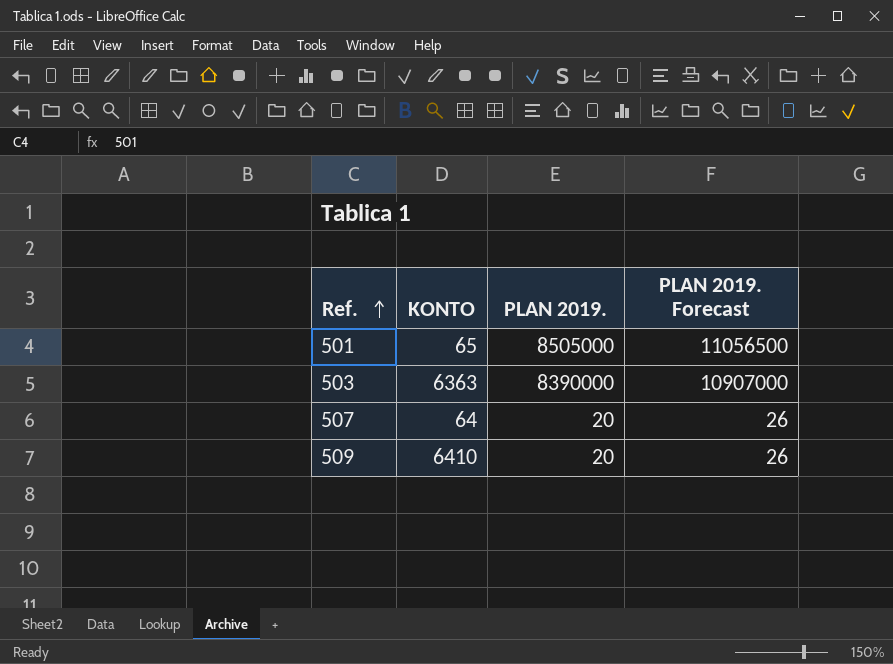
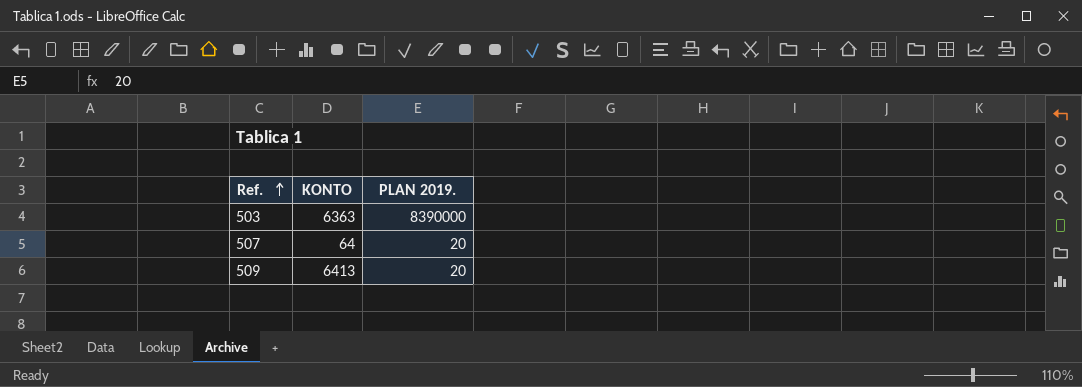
column PLAN 2019. Forecast | formula: [PLAN 2019.] * 1.3 -> none
row 501: 65 | 8505000 | 11056500 -> none
509 | KONTO: 6410 -> 6413

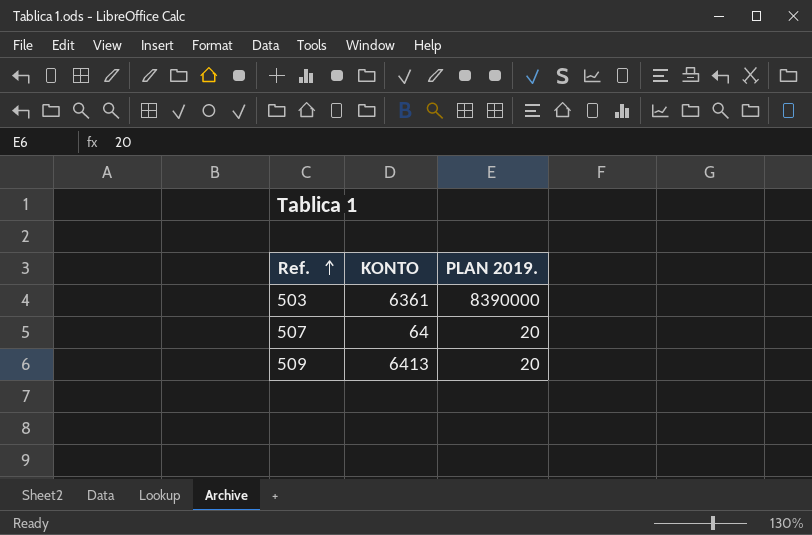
503 | KONTO: 6363 -> 6361

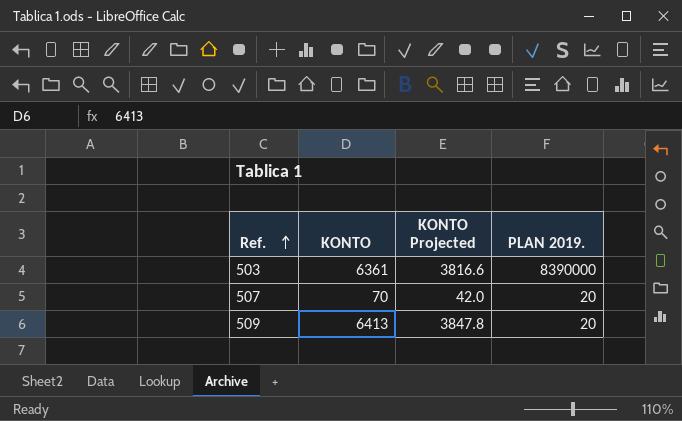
column KONTO Projected | formula: none -> [KONTO] * 0.6
507 | KONTO: 64 -> 70

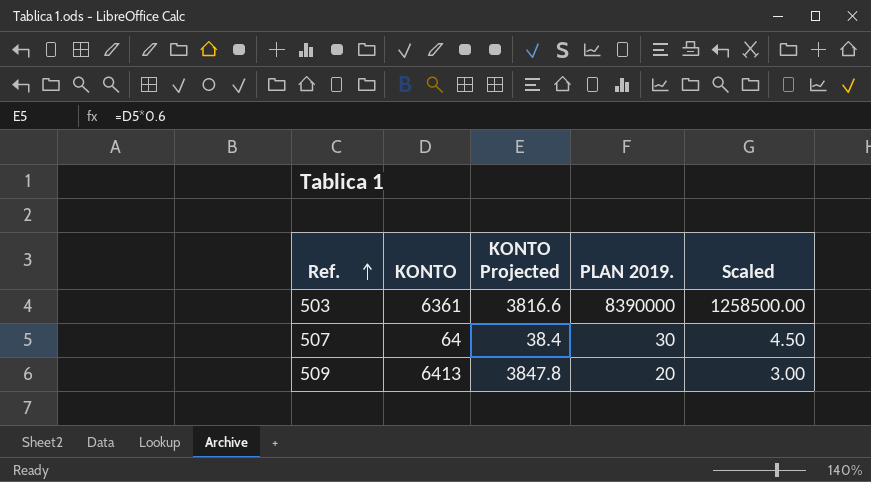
column Scaled | formula: none -> [PLAN 2019.] * 0.15
507 | KONTO: 70 -> 64
507 | KONTO Projected: 42.0 -> 38.4
507 | PLAN 2019.: 20 -> 30

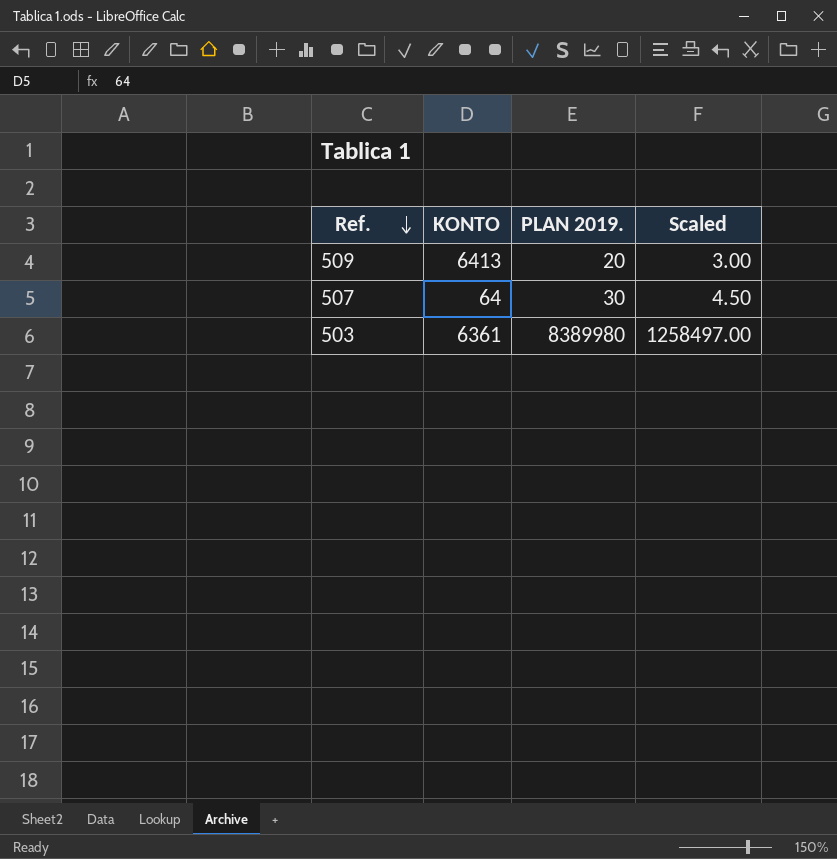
row order: Ref. ascending -> Ref. descending
column KONTO Projected | formula: [KONTO] * 0.6 -> none
503 | PLAN 2019.: 8390000 -> 8389980
503 | Scaled: 1258500.00 -> 1258497.00

